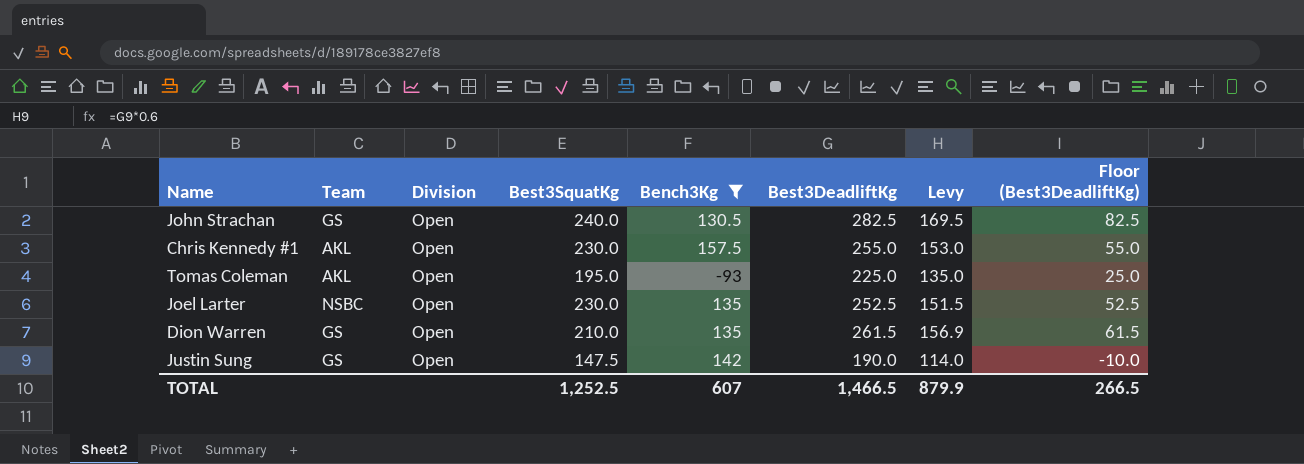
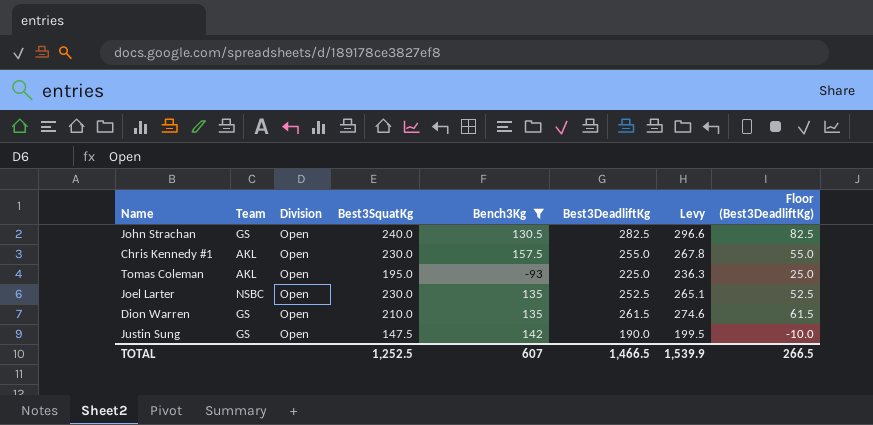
column Levy | formula: [Best3DeadliftKg] * 0.6 -> [Best3DeadliftKg] * 1.05
TOTAL | Levy: 879.9 -> 1,539.9

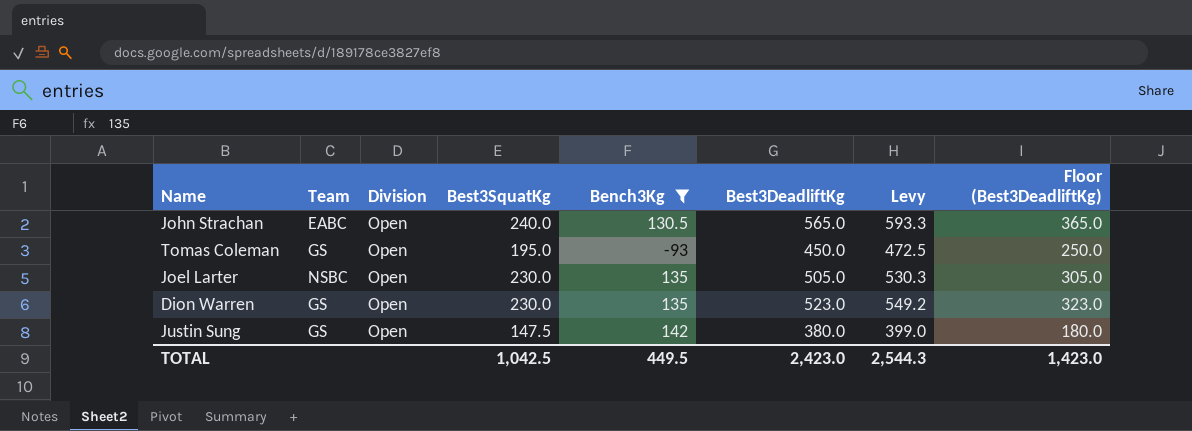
row Chris Kennedy #1: AKL | Open | 230.0 | 157.5 | 255.0 | 267.8 | 55.0 -> none
John Strachan | Team: GS -> EABC
John Strachan | Best3DeadliftKg: 282.5 -> 565.0
John Strachan | Levy: 296.6 -> 593.3
John Strachan | Floor (Best3DeadliftKg): 82.5 -> 365.0
Tomas Coleman | Team: AKL -> GS
Tomas Coleman | Best3DeadliftKg: 225.0 -> 450.0
Tomas Coleman | Levy: 236.3 -> 472.5
Tomas Coleman | Floor (Best3DeadliftKg): 25.0 -> 250.0
Joel Larter | Best3DeadliftKg: 252.5 -> 505.0
Joel Larter | Levy: 265.1 -> 530.3
Joel Larter | Floor (Best3DeadliftKg): 52.5 -> 305.0
Dion Warren | Best3SquatKg: 210.0 -> 230.0
Dion Warren | Best3DeadliftKg: 261.5 -> 523.0
Dion Warren | Levy: 274.6 -> 549.2
Dion Warren | Floor (Best3DeadliftKg): 61.5 -> 323.0
Justin Sung | Best3DeadliftKg: 190.0 -> 380.0
Justin Sung | Levy: 199.5 -> 399.0
Justin Sung | Floor (Best3DeadliftKg): -10.0 -> 180.0
TOTAL | Best3SquatKg: 1,252.5 -> 1,042.5
TOTAL | Bench3Kg: 607 -> 449.5
TOTAL | Best3DeadliftKg: 1,466.5 -> 2,423.0
TOTAL | Levy: 1,539.9 -> 2,544.3
TOTAL | Floor (Best3DeadliftKg): 266.5 -> 1,423.0

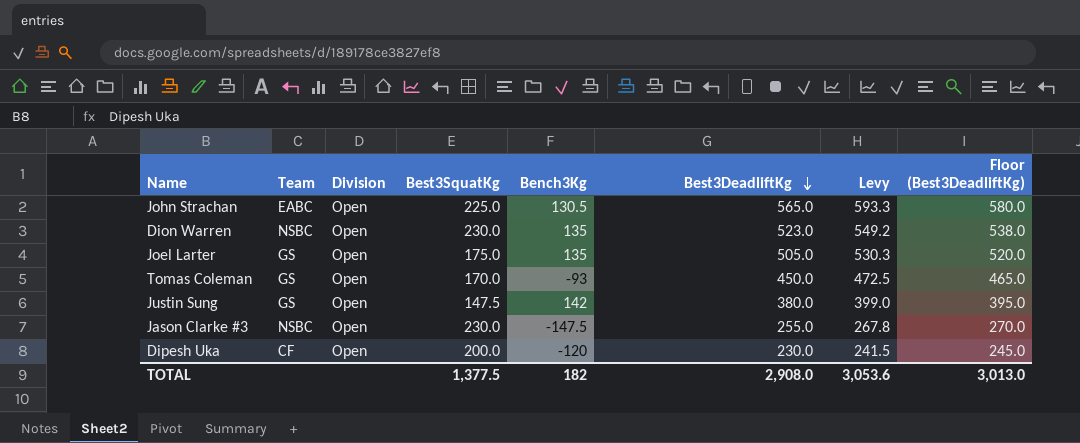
filter: Bench3Kg >= -93 -> none
row order: none -> Best3DeadliftKg descending
column Floor (Best3DeadliftKg) | formula: [Best3DeadliftKg] - 200 -> [Best3DeadliftKg] + 15
John Strachan | Best3SquatKg: 240.0 -> 225.0
Dion Warren | Team: GS -> NSBC
Joel Larter | Team: NSBC -> GS
Joel Larter | Best3SquatKg: 230.0 -> 175.0
Tomas Coleman | Best3SquatKg: 195.0 -> 170.0
TOTAL | Best3SquatKg: 1,042.5 -> 1,377.5
TOTAL | Bench3Kg: 449.5 -> 182
TOTAL | Best3DeadliftKg: 2,423.0 -> 2,908.0
TOTAL | Levy: 2,544.3 -> 3,053.6
TOTAL | Floor (Best3DeadliftKg): 1,423.0 -> 3,013.0

